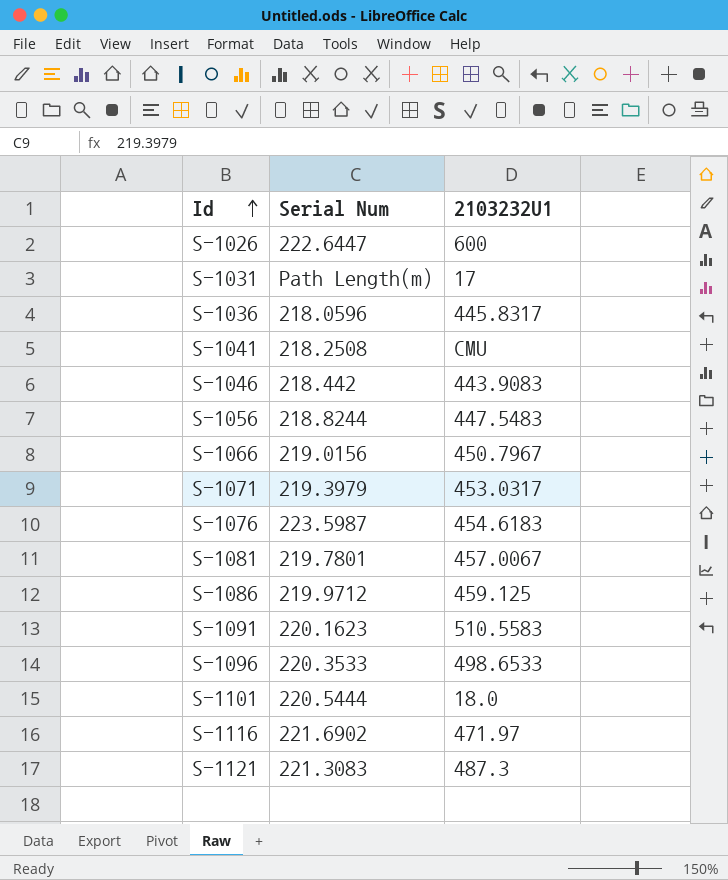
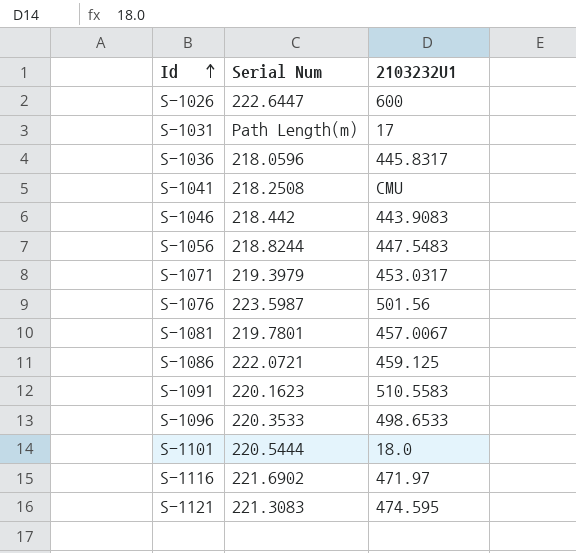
row S-1066: 219.0156 | 450.7967 -> none
S-1076 | 2103232U1: 454.6183 -> 501.56
S-1086 | Serial Num: 219.9712 -> 222.0721
S-1121 | 2103232U1: 487.3 -> 474.595

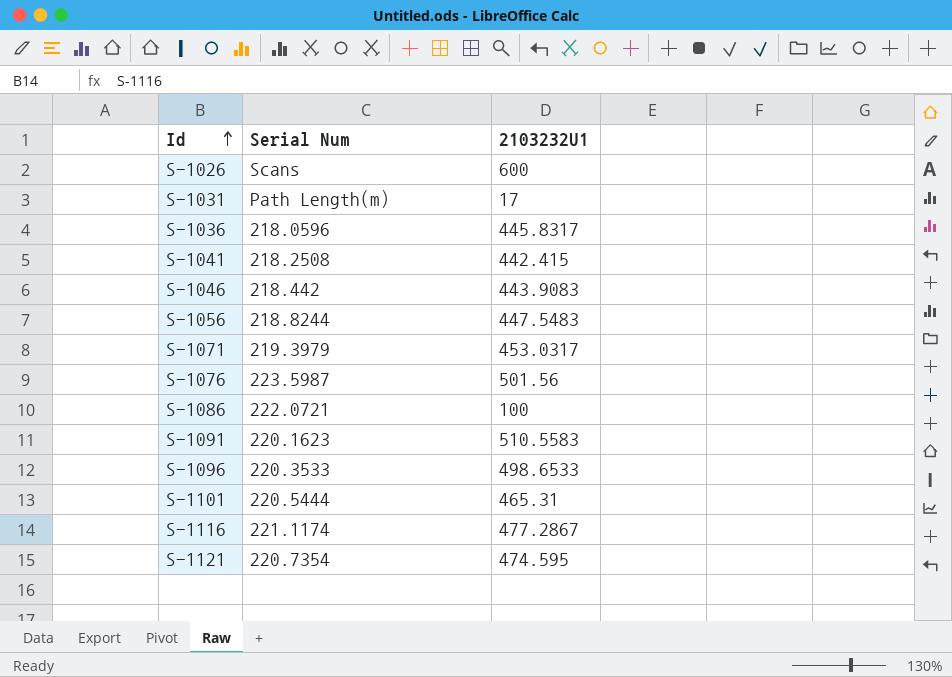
row S-1081: 219.7801 | 457.0067 -> none
S-1026 | Serial Num: 222.6447 -> Scans
S-1041 | 2103232U1: CMU -> 442.415
S-1086 | 2103232U1: 459.125 -> 100
S-1101 | 2103232U1: 18.0 -> 465.31
S-1116 | Serial Num: 221.6902 -> 221.1174
S-1116 | 2103232U1: 471.97 -> 477.2867
S-1121 | Serial Num: 221.3083 -> 220.7354

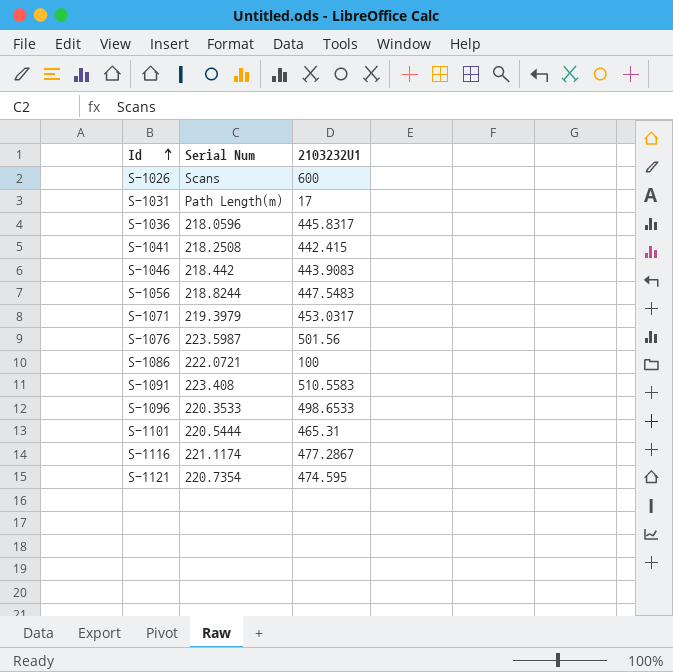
S-1091 | Serial Num: 220.1623 -> 223.408

